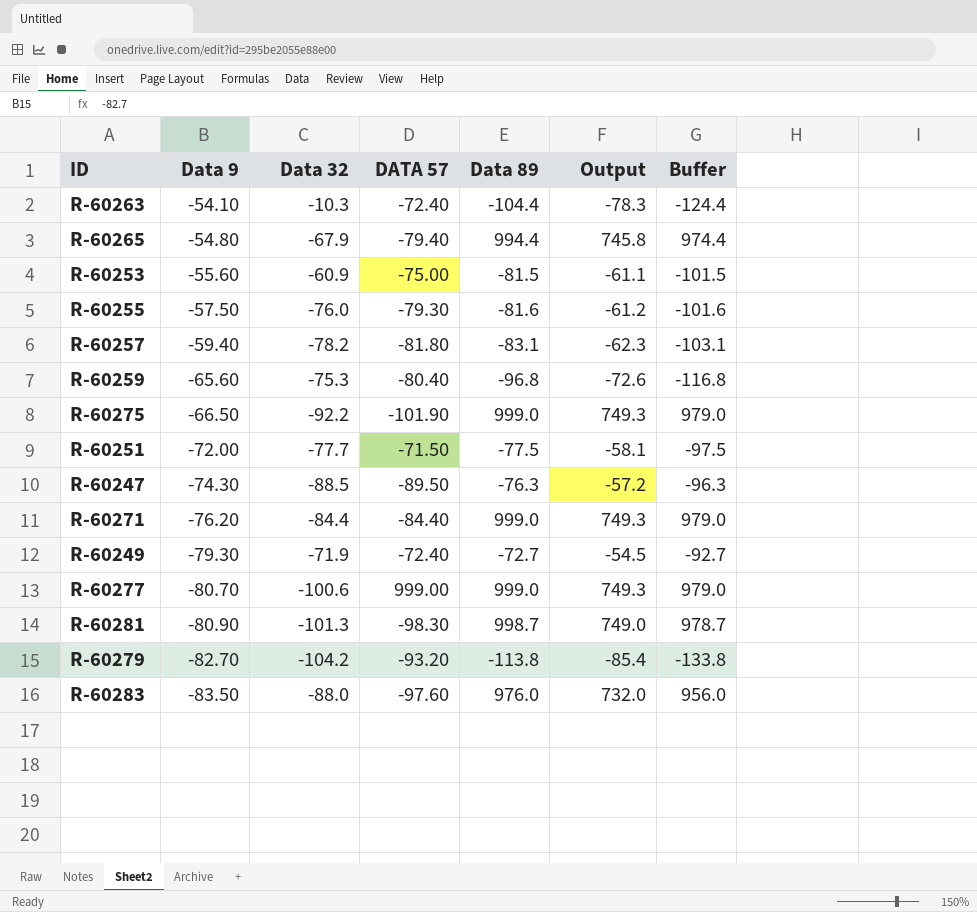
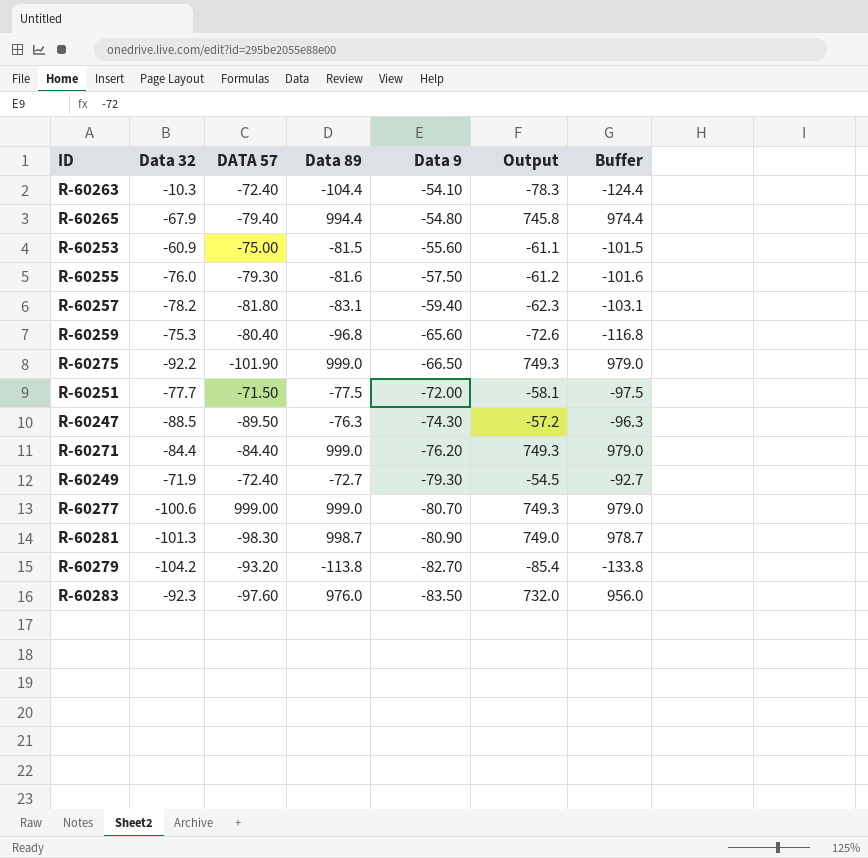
column Data 9 | position: 2 -> 5
R-60283 | Data 32: -88.0 -> -92.3

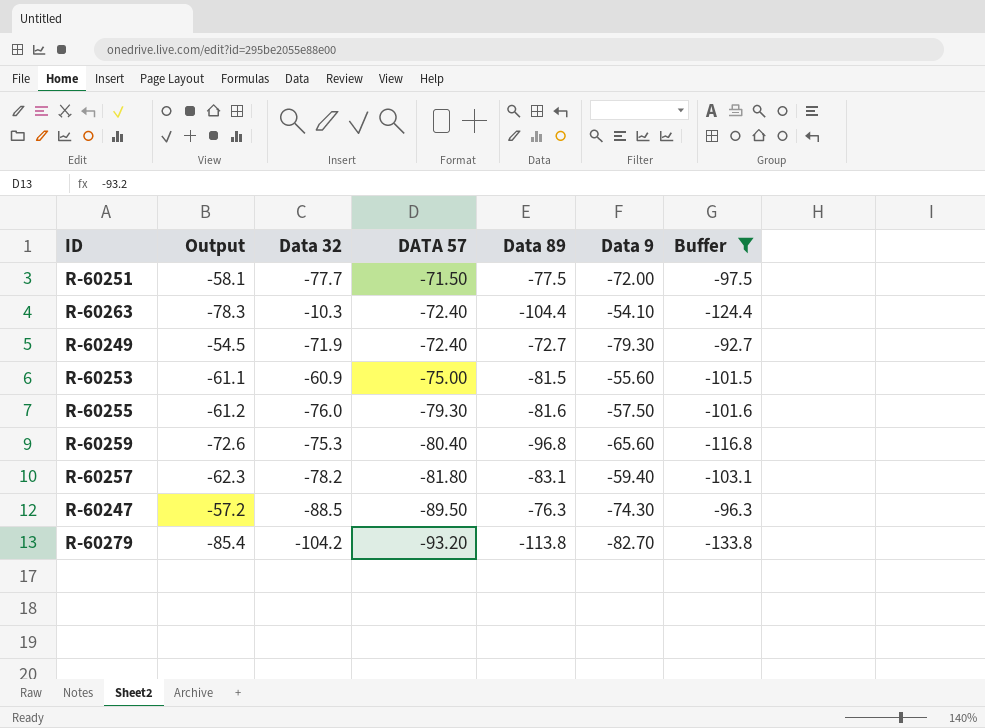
filter: none -> Buffer <= -92.7
row order: Data 9 descending -> DATA 57 descending
column Output | position: 6 -> 2

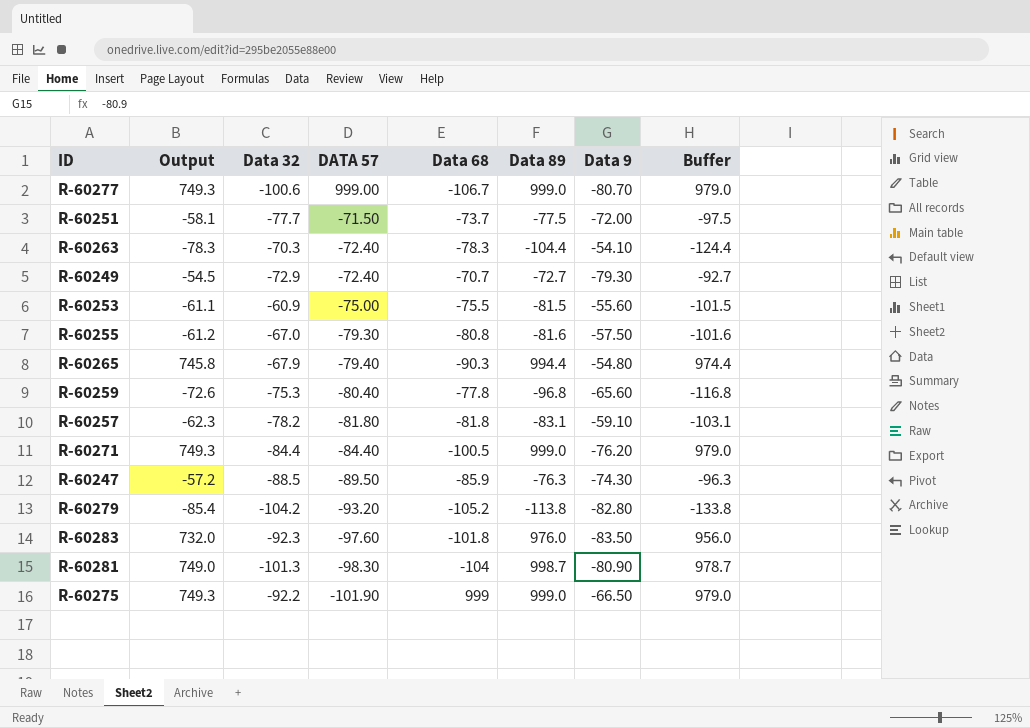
filter: Buffer <= -92.7 -> none
column Data 68 | position: none -> 5
R-60263 | Data 32: -10.3 -> -70.3
R-60249 | Data 32: -71.9 -> -72.9
R-60255 | Data 32: -76.0 -> -67.0
R-60257 | Data 9: -59.40 -> -59.10
R-60279 | Data 9: -82.70 -> -82.80

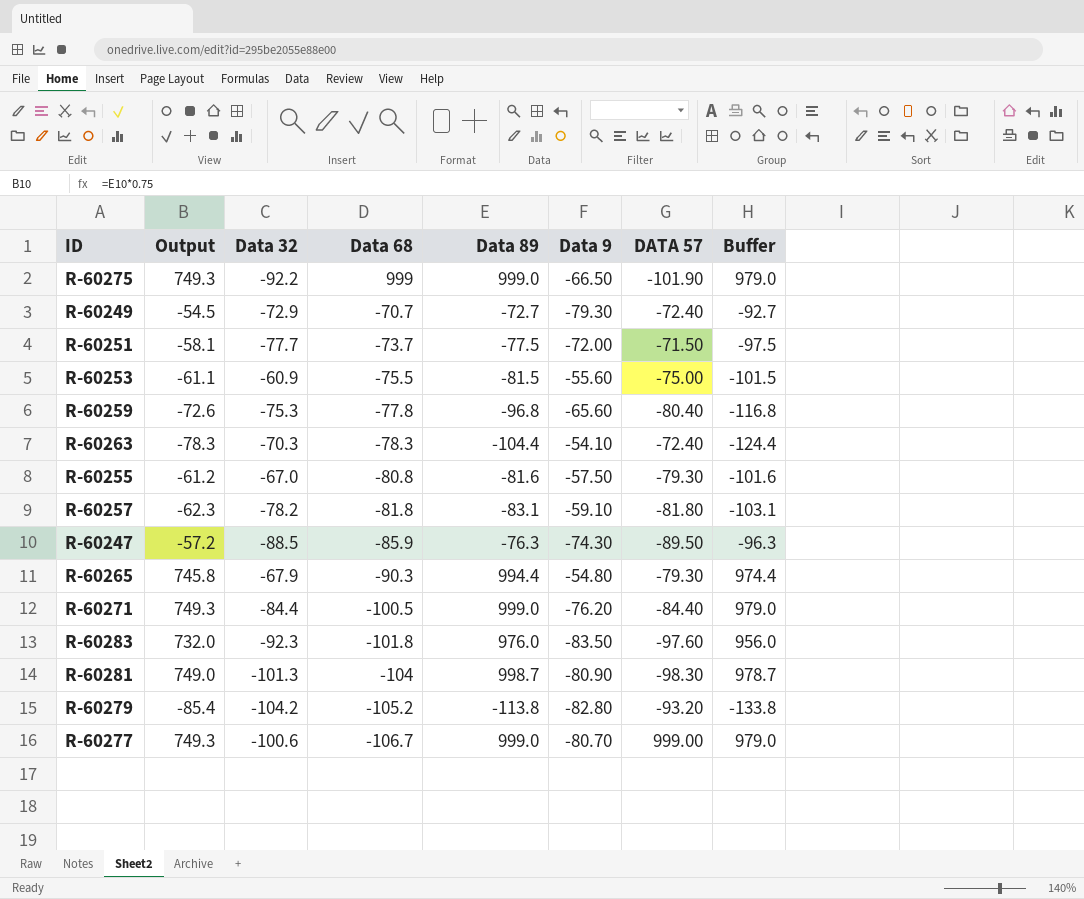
row order: DATA 57 descending -> Data 68 descending
column DATA 57 | position: 4 -> 7
R-60265 | DATA 57: -79.40 -> -79.30

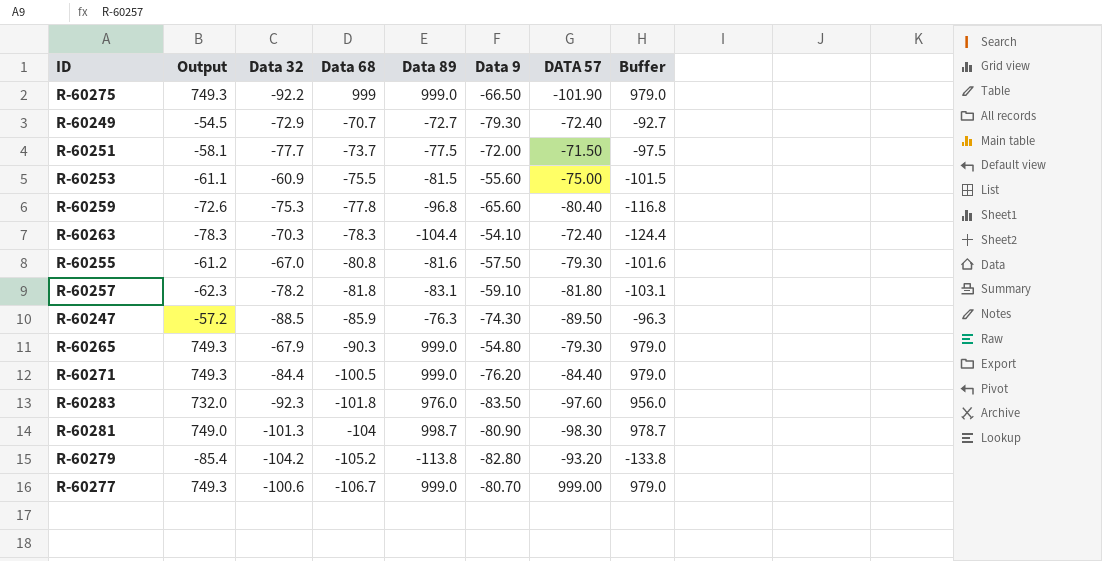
R-60265 | Output: 745.8 -> 749.3
R-60265 | Data 89: 994.4 -> 999.0
R-60265 | Buffer: 974.4 -> 979.0

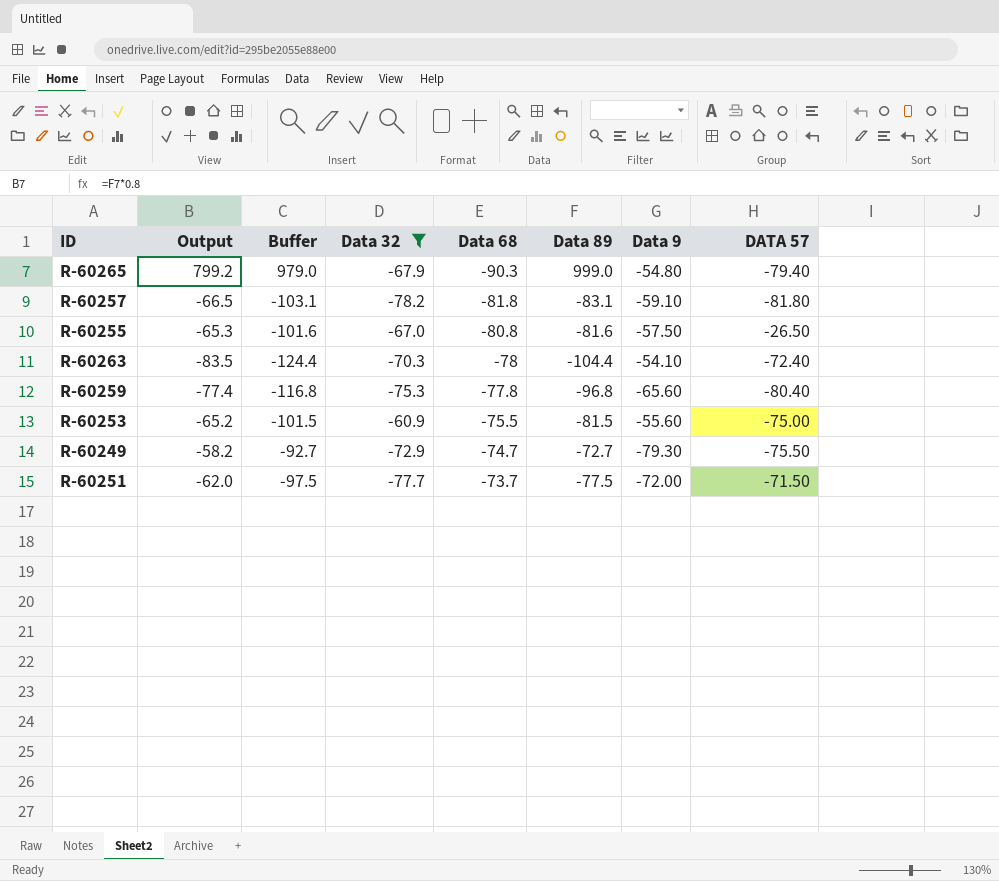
filter: none -> Data 32 >= -78.2
row order: Data 68 descending -> Data 68 ascending
column Output | formula: [Data 89] * 0.75 -> [Data 89] * 0.8
column Buffer | position: 8 -> 3
R-60265 | DATA 57: -79.30 -> -79.40
R-60255 | DATA 57: -79.30 -> -26.50
R-60263 | Data 68: -78.3 -> -78
R-60249 | Data 68: -70.7 -> -74.7
R-60249 | DATA 57: -72.40 -> -75.50

